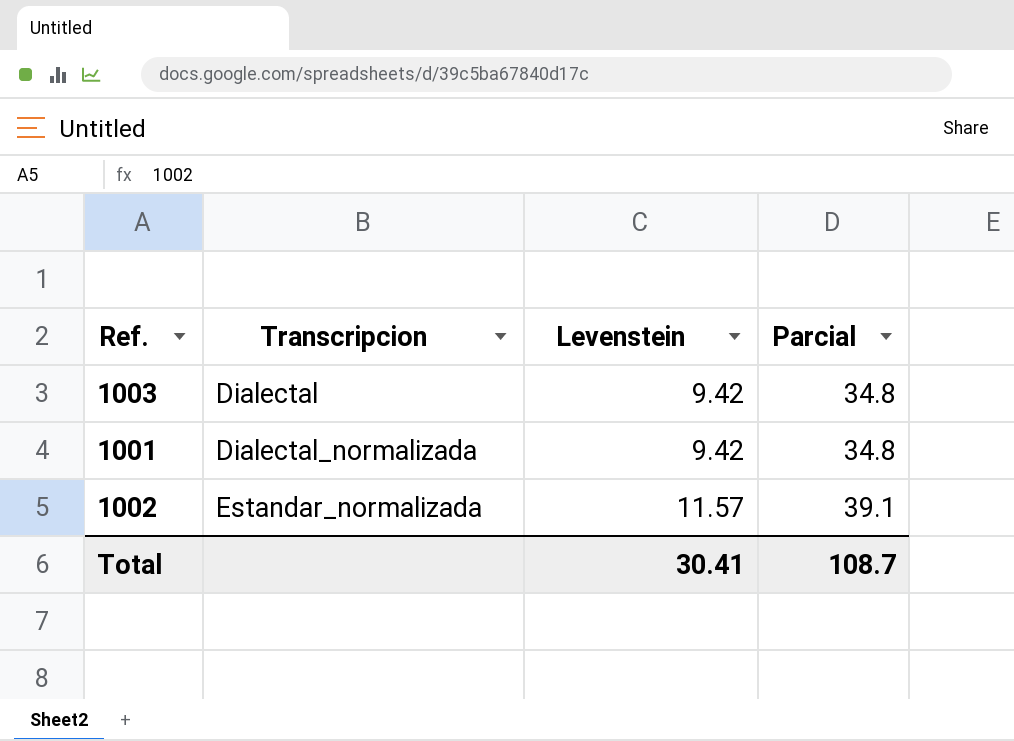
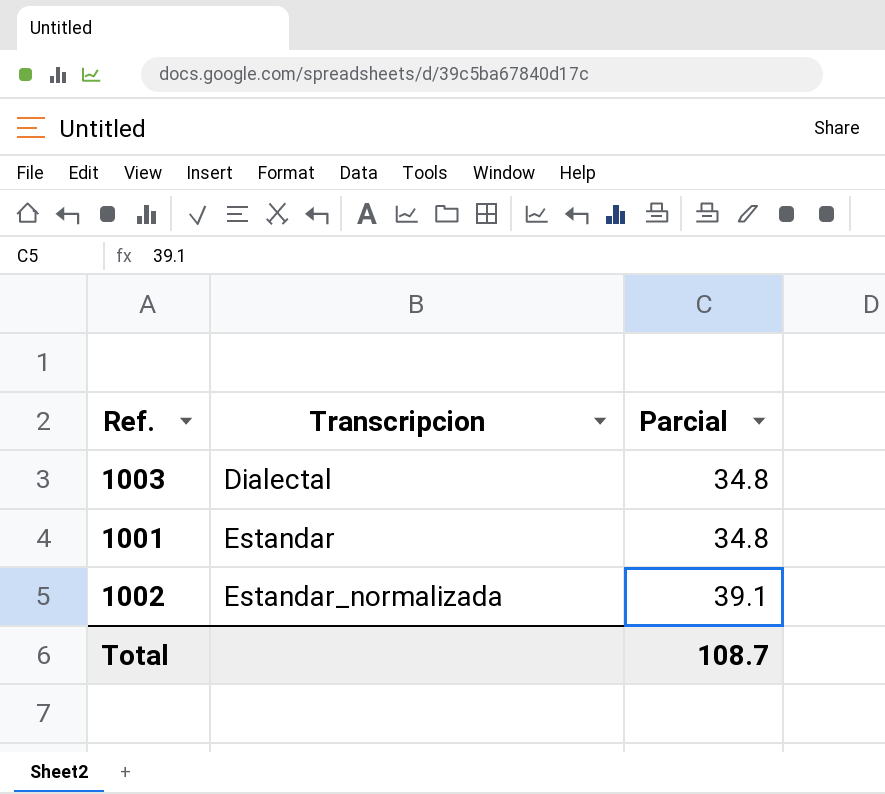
column Levenstein | position: 3 -> none
1001 | Transcripcion: Dialectal_normalizada -> Estandar

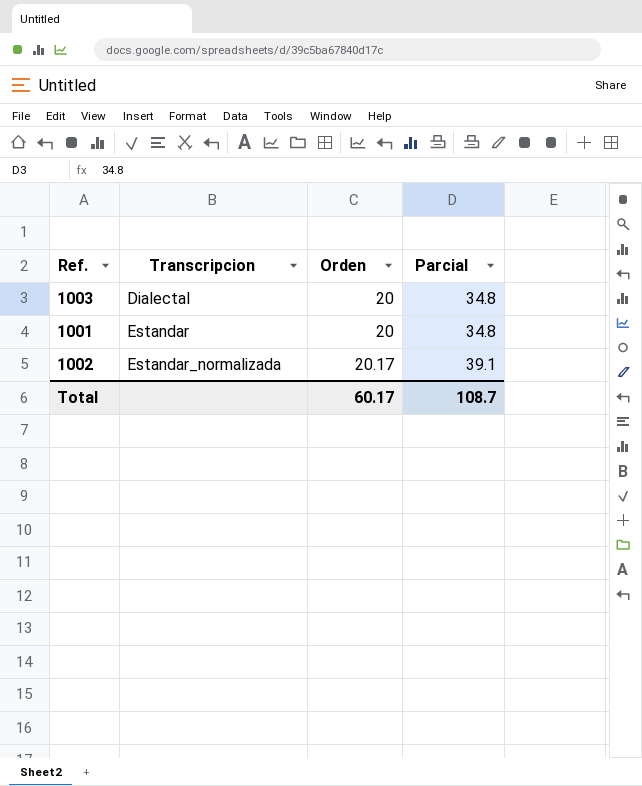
column Orden | position: none -> 3

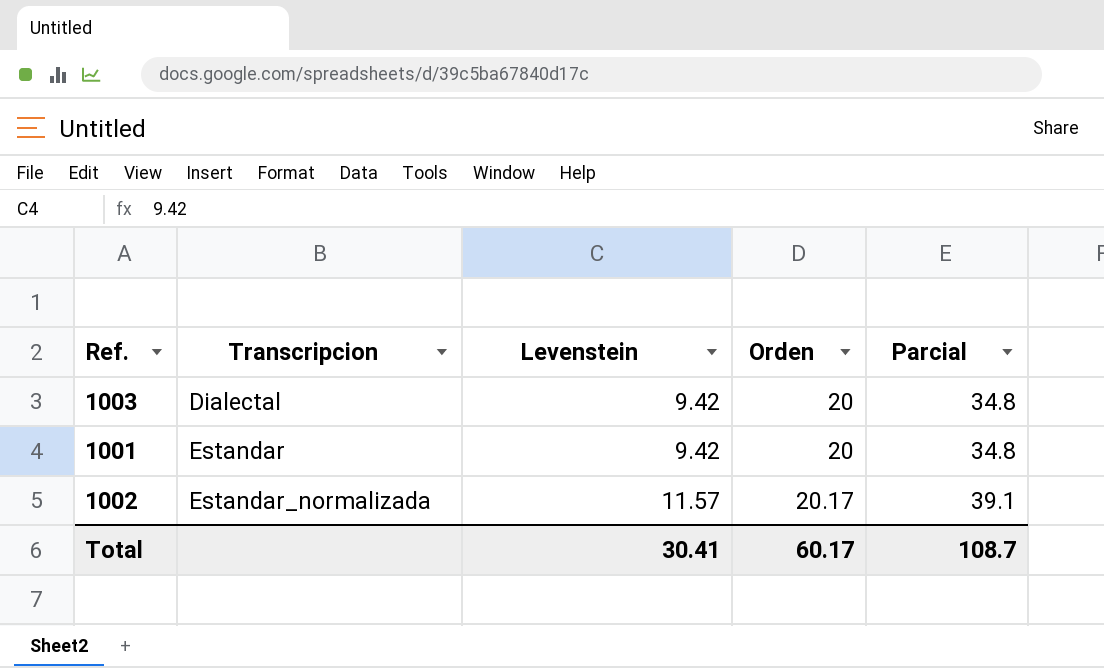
column Levenstein | position: none -> 3

